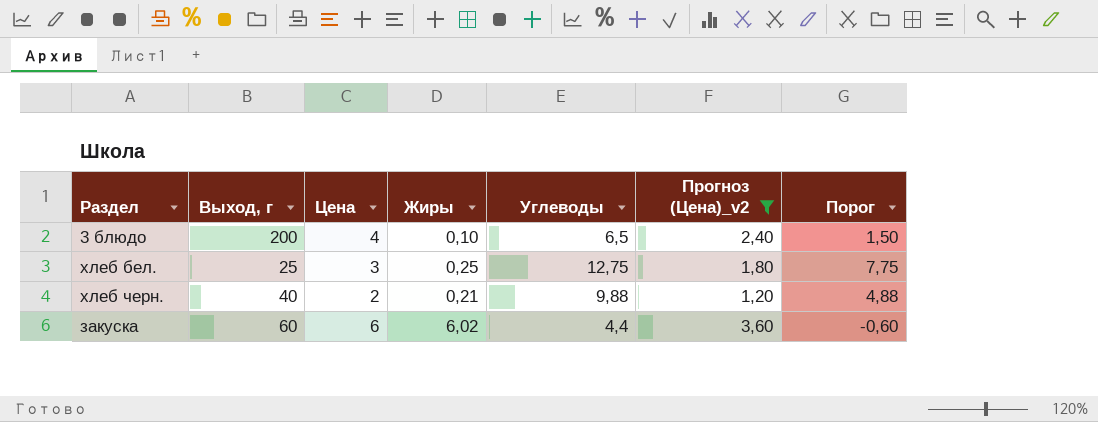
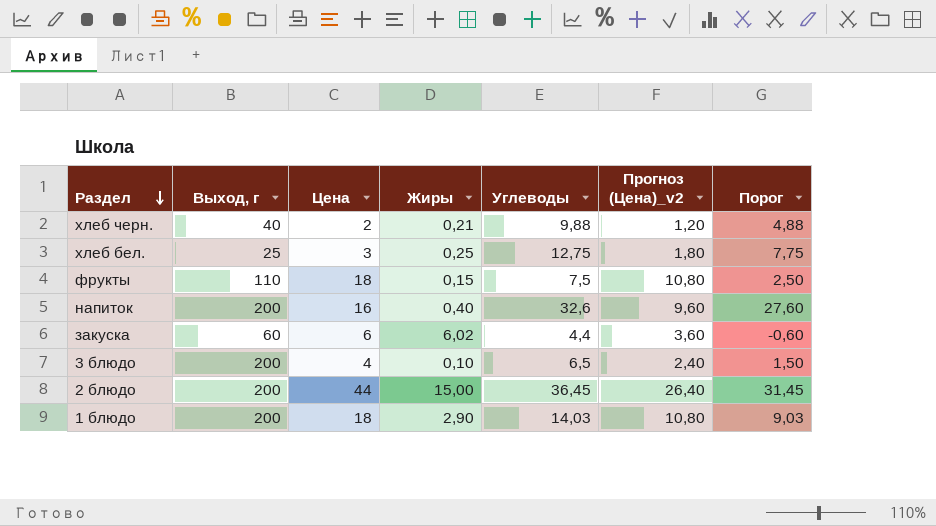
filter: Прогноз (Цена)_v2 <= 3,60 -> none
row order: none -> Раздел descending

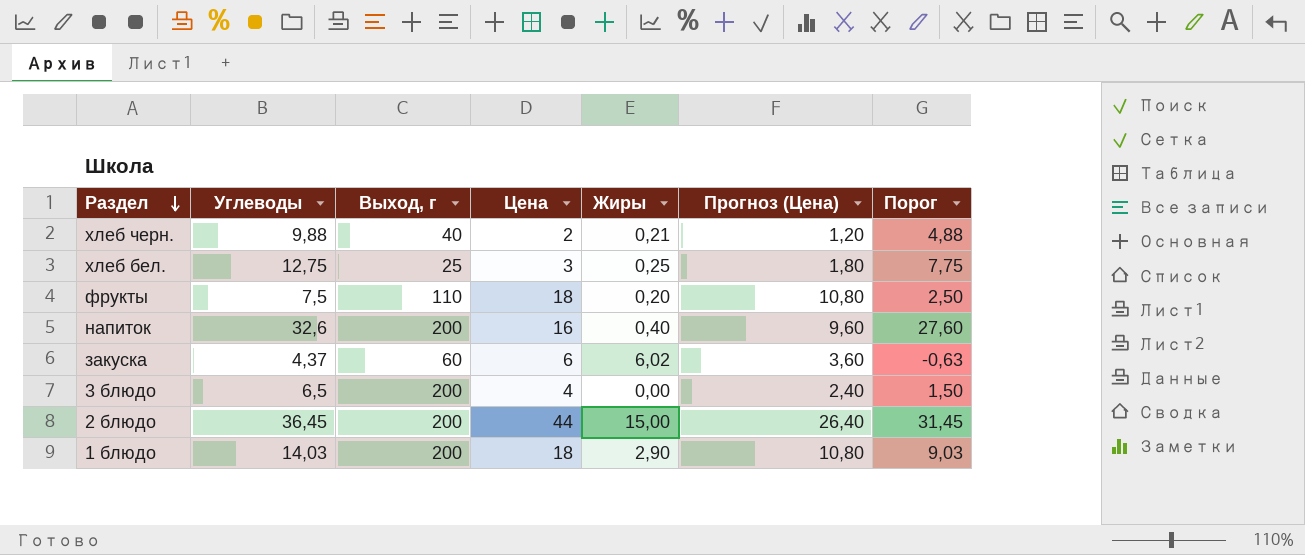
column Углеводы | position: 5 -> 2
column name: Прогноз (Цена)_v2 -> Прогноз (Цена)
фрукты | Жиры: 0,15 -> 0,20
закуска | Углеводы: 4,4 -> 4,37
закуска | Порог: -0,60 -> -0,63
3 блюдо | Жиры: 0,10 -> 0,00

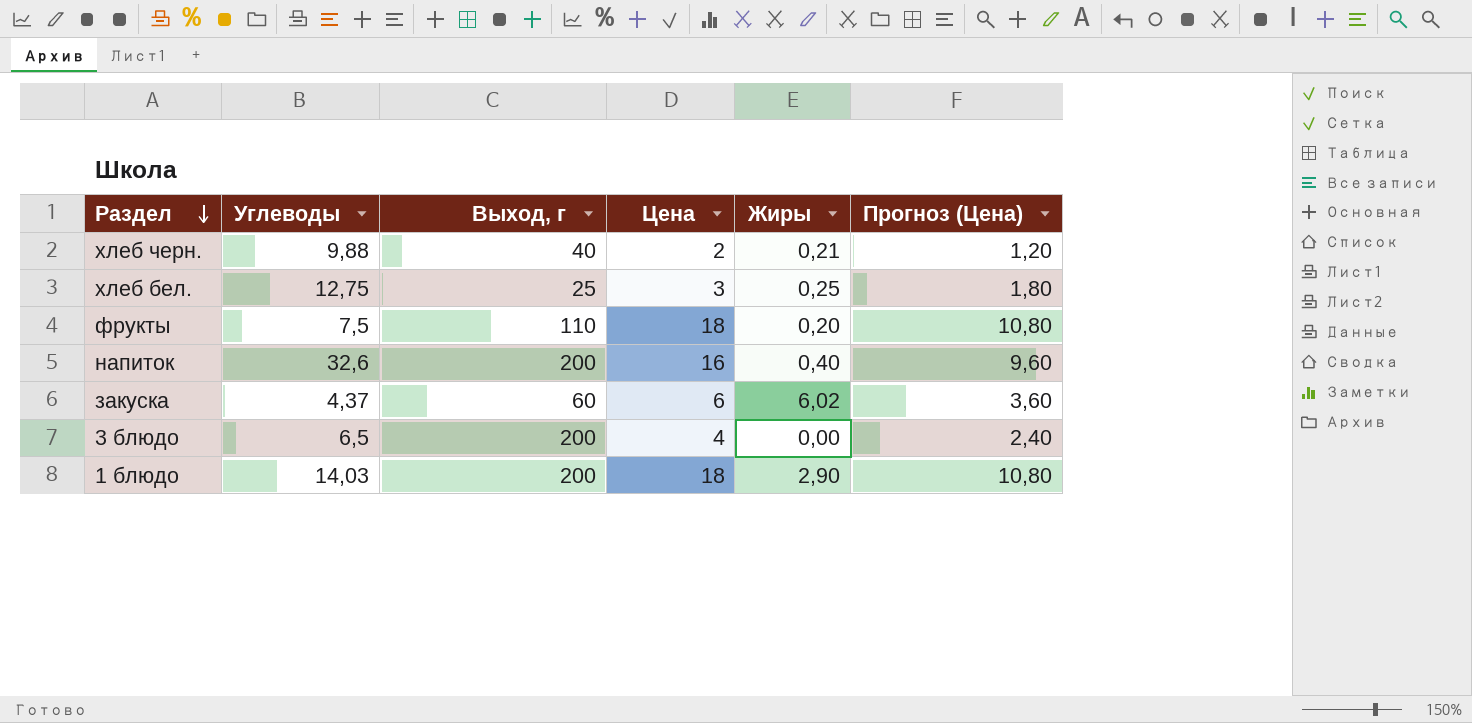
column Порог | formula: [Углеводы] - 5 -> none
row 2 блюдо: 36,45 | 200 | 44 | 15,00 | 26,40 | 31,45 -> none

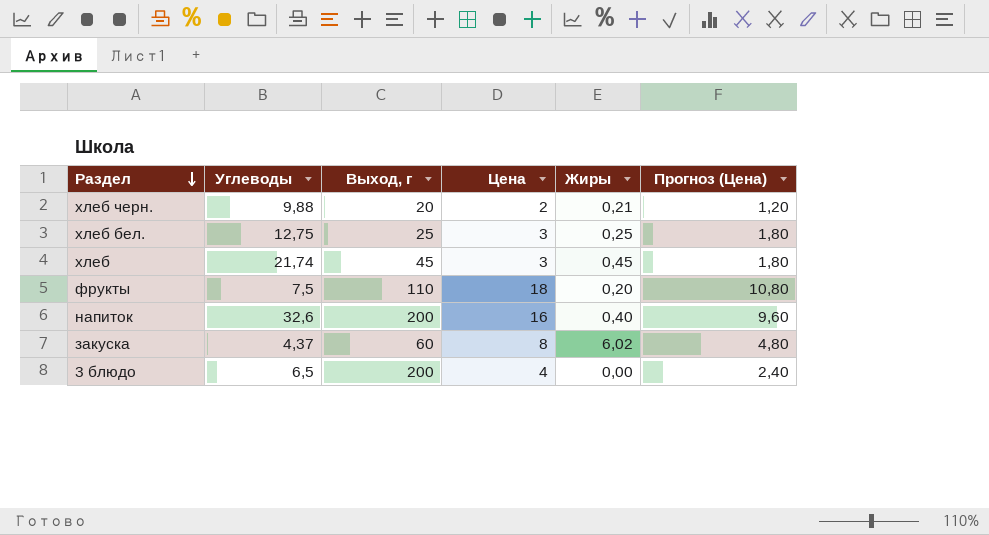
row 1 блюдо: 14,03 | 200 | 18 | 2,90 | 10,80 -> none
хлеб черн. | Выход, г: 40 -> 20
row хлеб: none -> 21,74 | 45 | 3 | 0,45 | 1,80
закуска | Цена: 6 -> 8
закуска | Прогноз (Цена): 3,60 -> 4,80

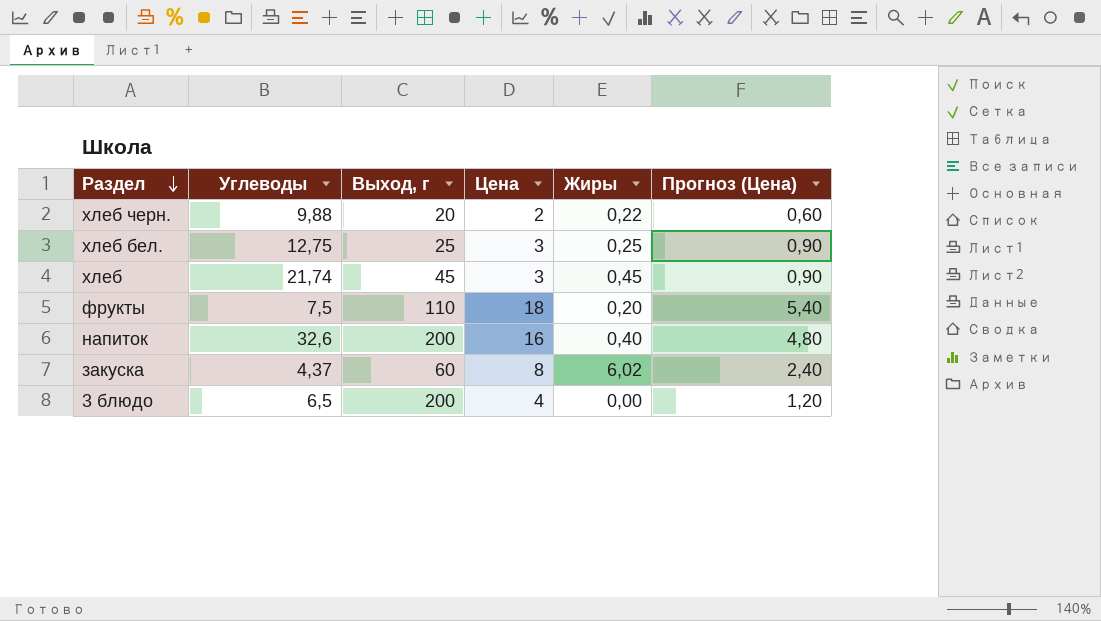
column Прогноз (Цена) | formula: [Цена] * 0,6 -> [Цена] * 0,3
хлеб черн. | Жиры: 0,21 -> 0,22

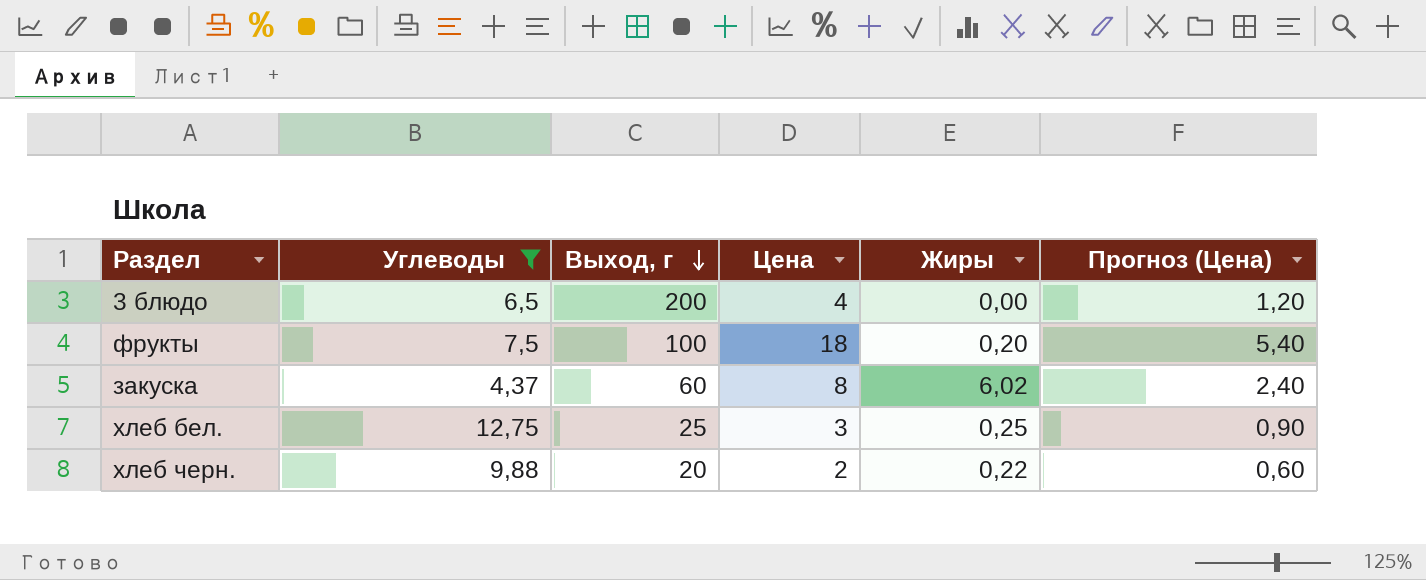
filter: none -> Углеводы <= 12,75
row order: Раздел descending -> Выход, г descending
фрукты | Выход, г: 110 -> 100

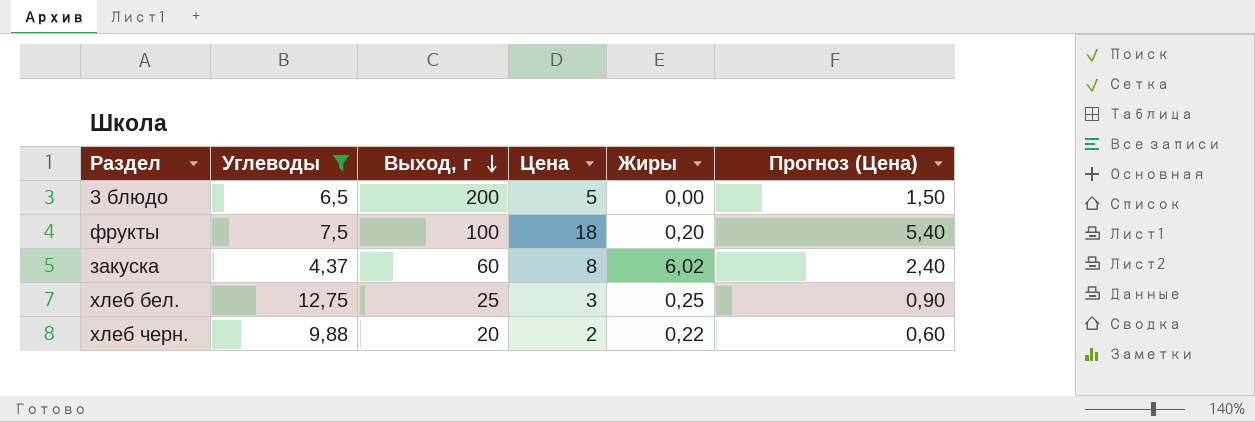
3 блюдо | Цена: 4 -> 5
3 блюдо | Прогноз (Цена): 1,20 -> 1,50

